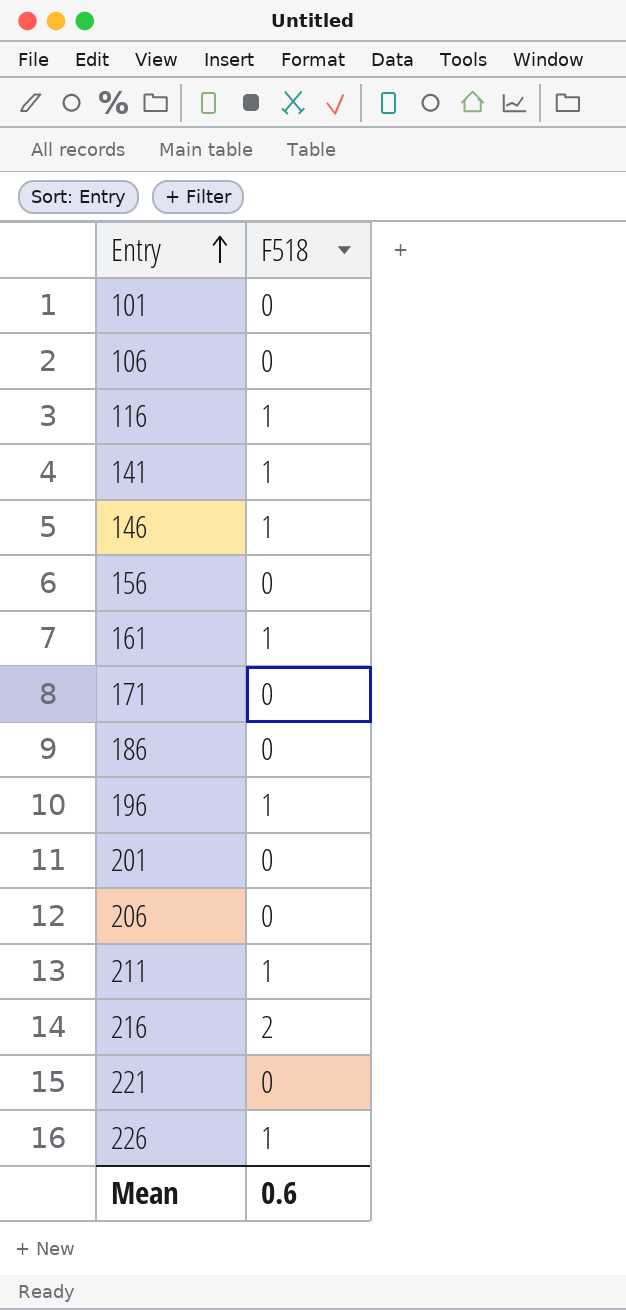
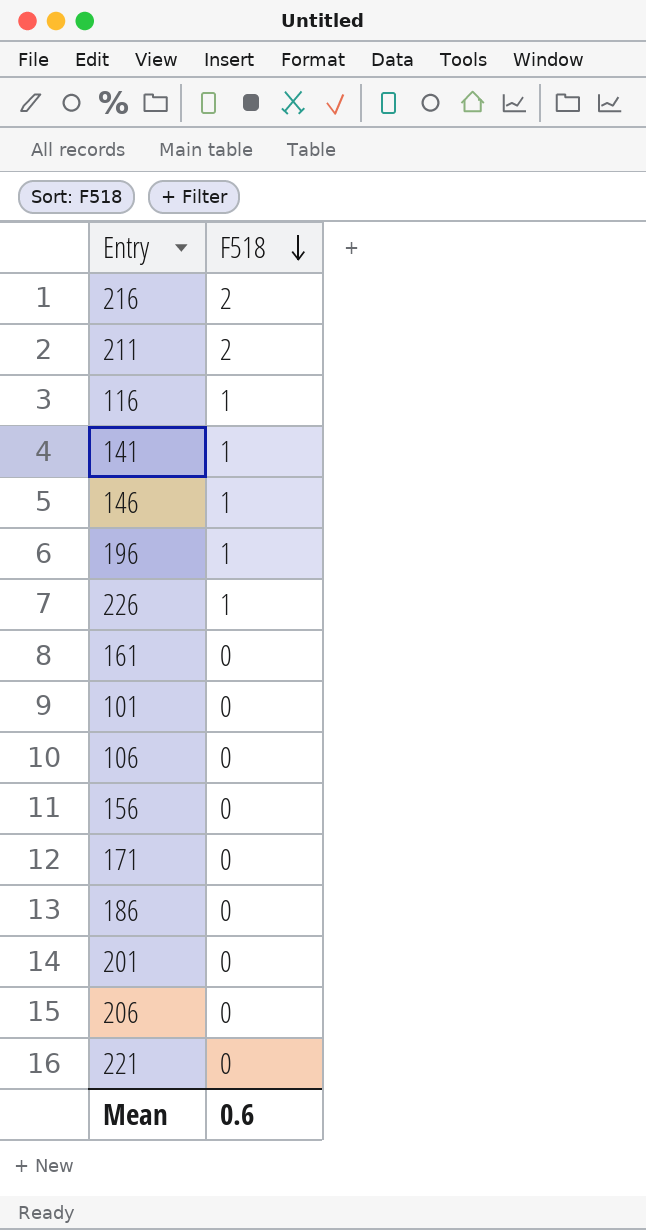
row order: Entry ascending -> F518 descending
211 | F518: 1 -> 2
161 | F518: 1 -> 0

